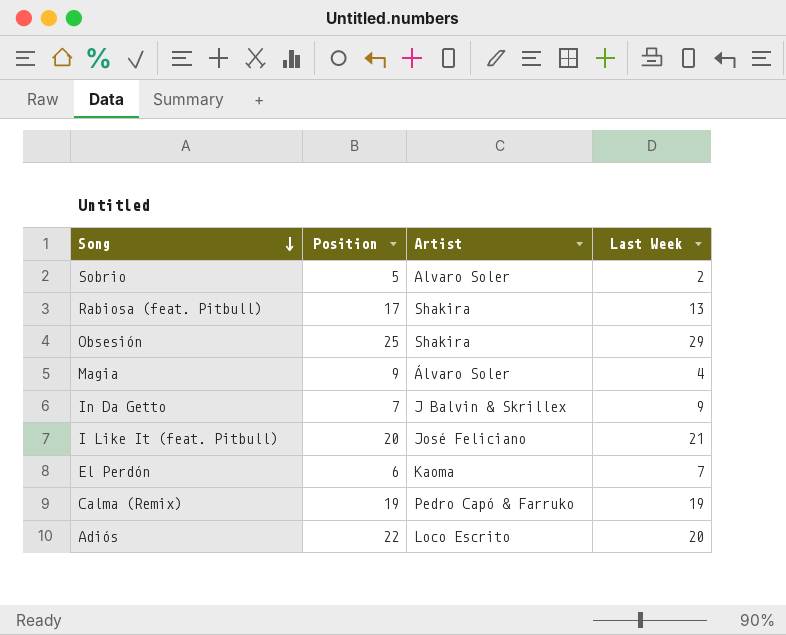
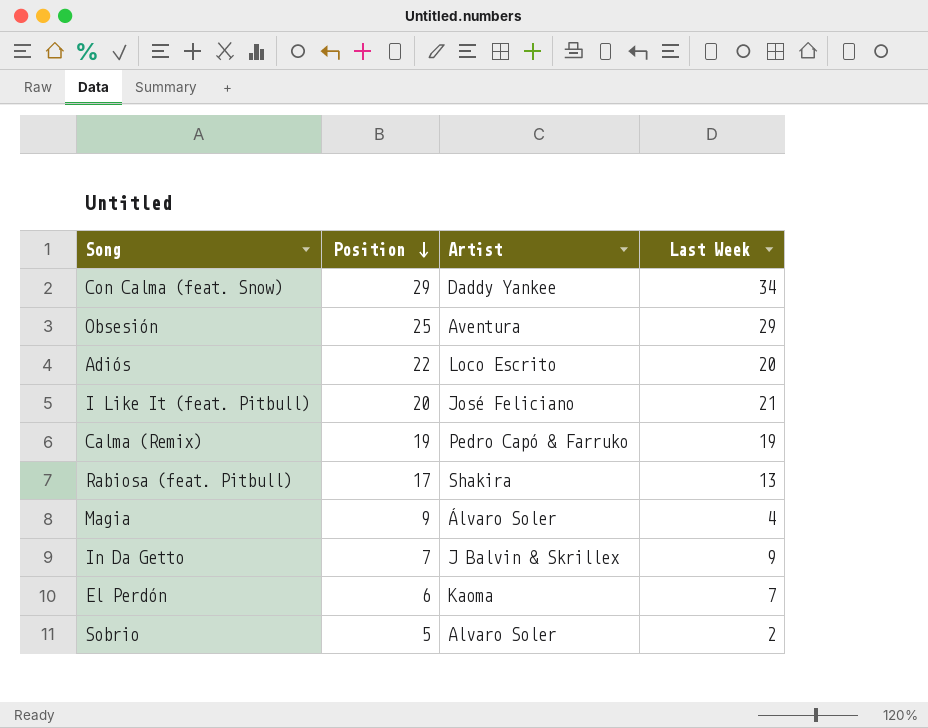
row order: Song descending -> Position descending
row Con Calma (feat. Snow): none -> 29 | Daddy Yankee | 34
Obsesión | Artist: Shakira -> Aventura

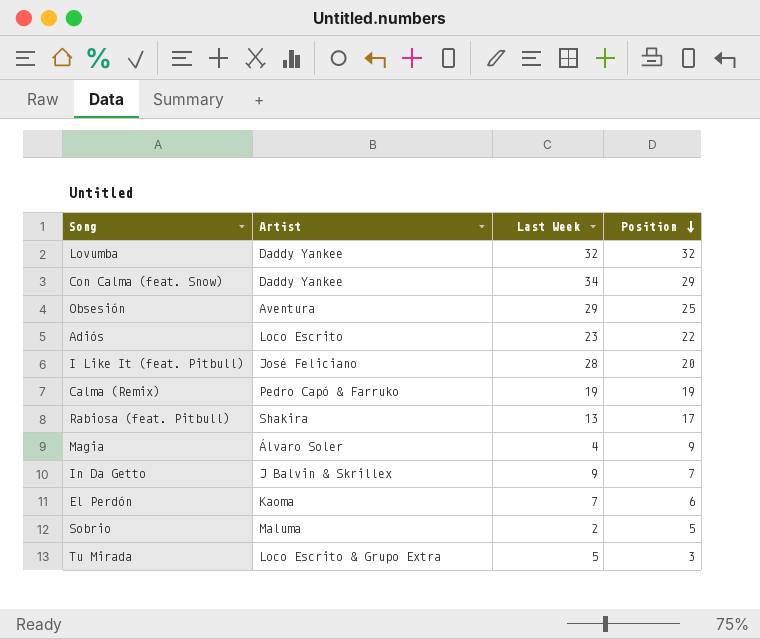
column Position | position: 2 -> 4
row Lovumba: none -> Daddy Yankee | 32 | 32
Adiós | Last Week: 20 -> 23
I Like It (feat. Pitbull) | Last Week: 21 -> 28
Sobrio | Artist: Alvaro Soler -> Maluma
row Tu Mirada: none -> Loco Escrito & Grupo Extra | 5 | 3

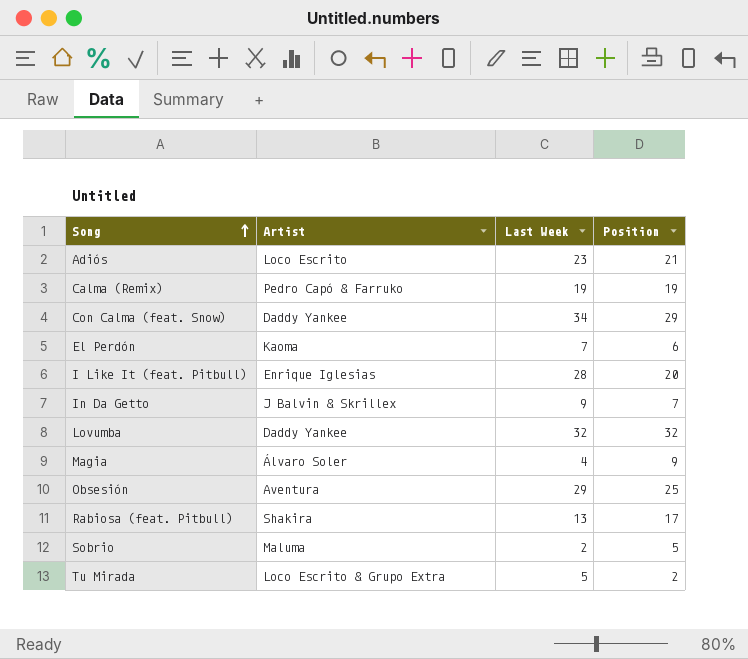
row order: Position descending -> Song ascending
Adiós | Position: 22 -> 21
I Like It (feat. Pitbull) | Artist: José Feliciano -> Enrique Iglesias
Tu Mirada | Position: 3 -> 2

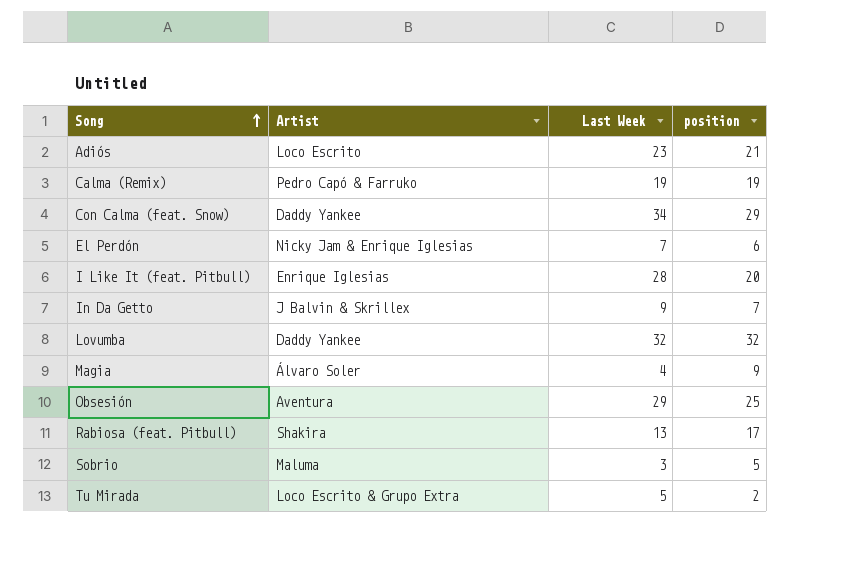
column name: Position -> position
El Perdón | Artist: Kaoma -> Nicky Jam & Enrique Iglesias
Sobrio | Last Week: 2 -> 3

